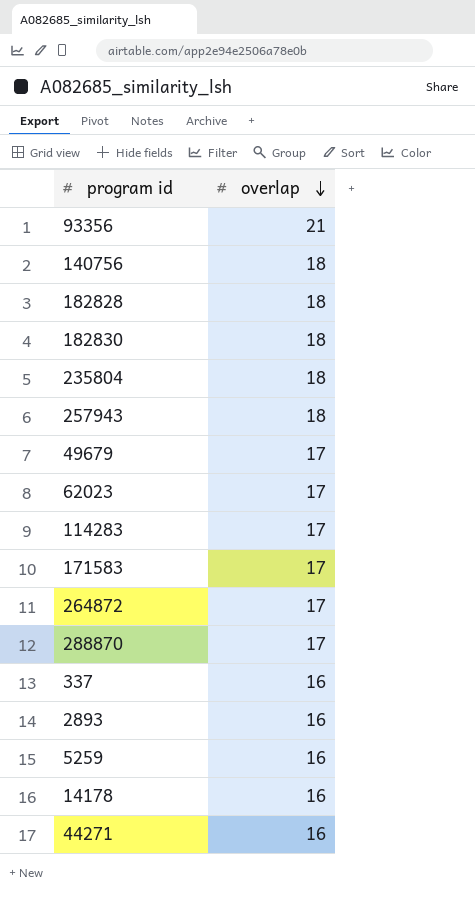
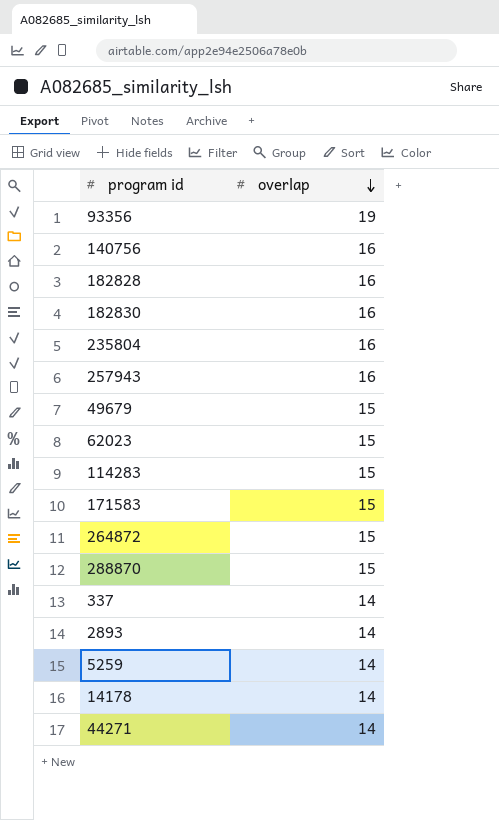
93356 | overlap: 21 -> 19
140756 | overlap: 18 -> 16
182828 | overlap: 18 -> 16
182830 | overlap: 18 -> 16
235804 | overlap: 18 -> 16
257943 | overlap: 18 -> 16
49679 | overlap: 17 -> 15
62023 | overlap: 17 -> 15
114283 | overlap: 17 -> 15
171583 | overlap: 17 -> 15
264872 | overlap: 17 -> 15
288870 | overlap: 17 -> 15
337 | overlap: 16 -> 14
2893 | overlap: 16 -> 14
5259 | overlap: 16 -> 14
14178 | overlap: 16 -> 14
44271 | overlap: 16 -> 14

